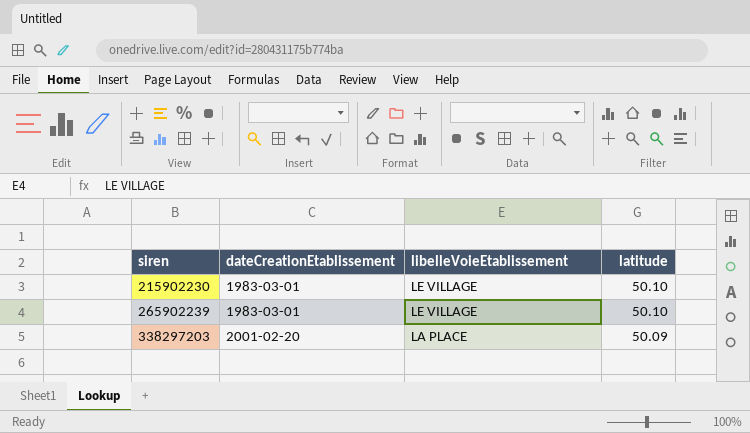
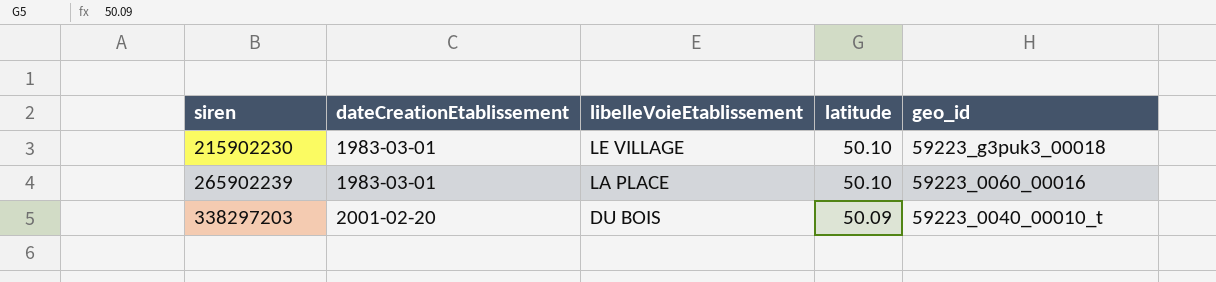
column geo_id | position: none -> 5
265902239 | libelleVoieEtablissement: LE VILLAGE -> LA PLACE
338297203 | libelleVoieEtablissement: LA PLACE -> DU BOIS

